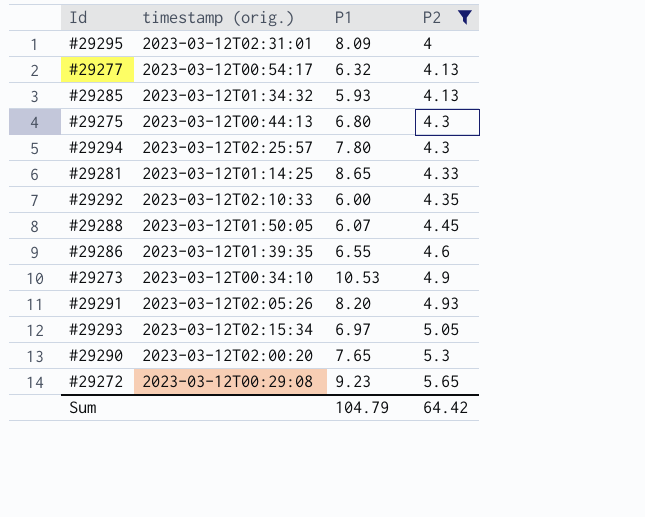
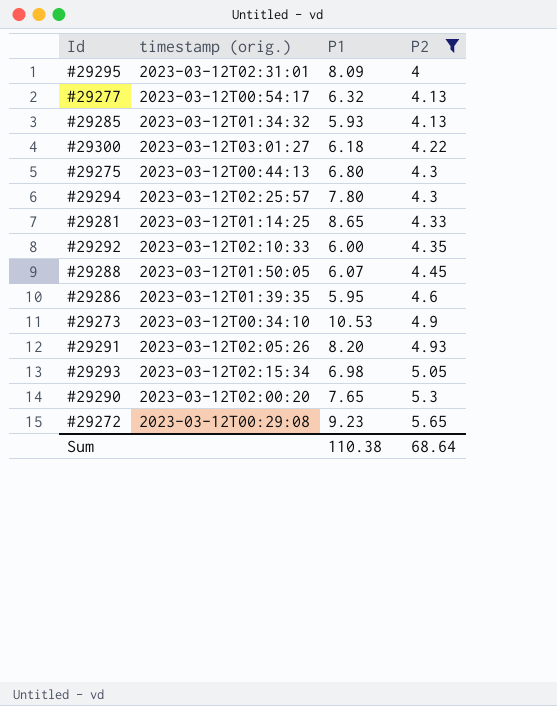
row #29300: none -> 2023-03-12T03:01:27 | 6.18 | 4.22
#29286 | P1: 6.55 -> 5.95
#29293 | P1: 6.97 -> 6.98
Sum | P1: 104.79 -> 110.38
Sum | P2: 64.42 -> 68.64

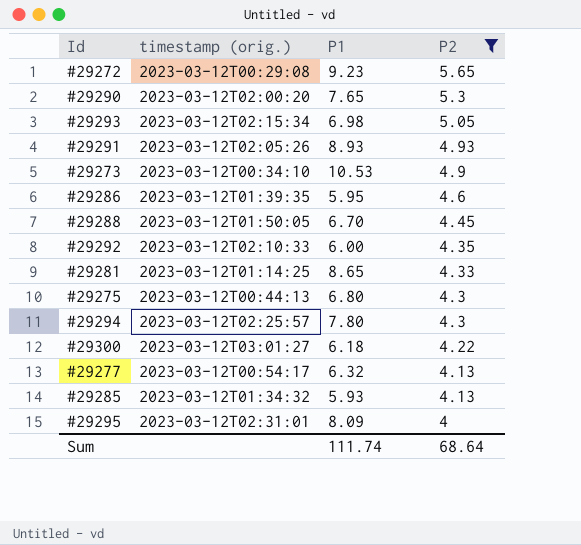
row order: P2 ascending -> P2 descending
#29291 | P1: 8.20 -> 8.93
#29288 | P1: 6.07 -> 6.70
Sum | P1: 110.38 -> 111.74

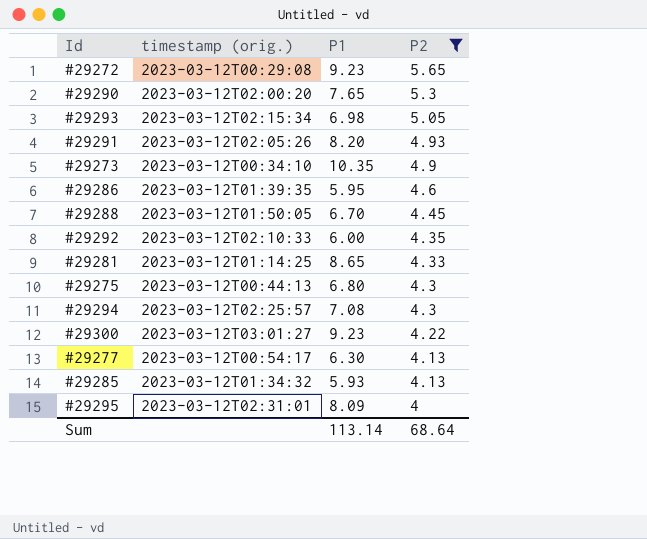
#29291 | P1: 8.93 -> 8.20
#29273 | P1: 10.53 -> 10.35
#29294 | P1: 7.80 -> 7.08
#29300 | P1: 6.18 -> 9.23
#29277 | P1: 6.32 -> 6.30
Sum | P1: 111.74 -> 113.14

